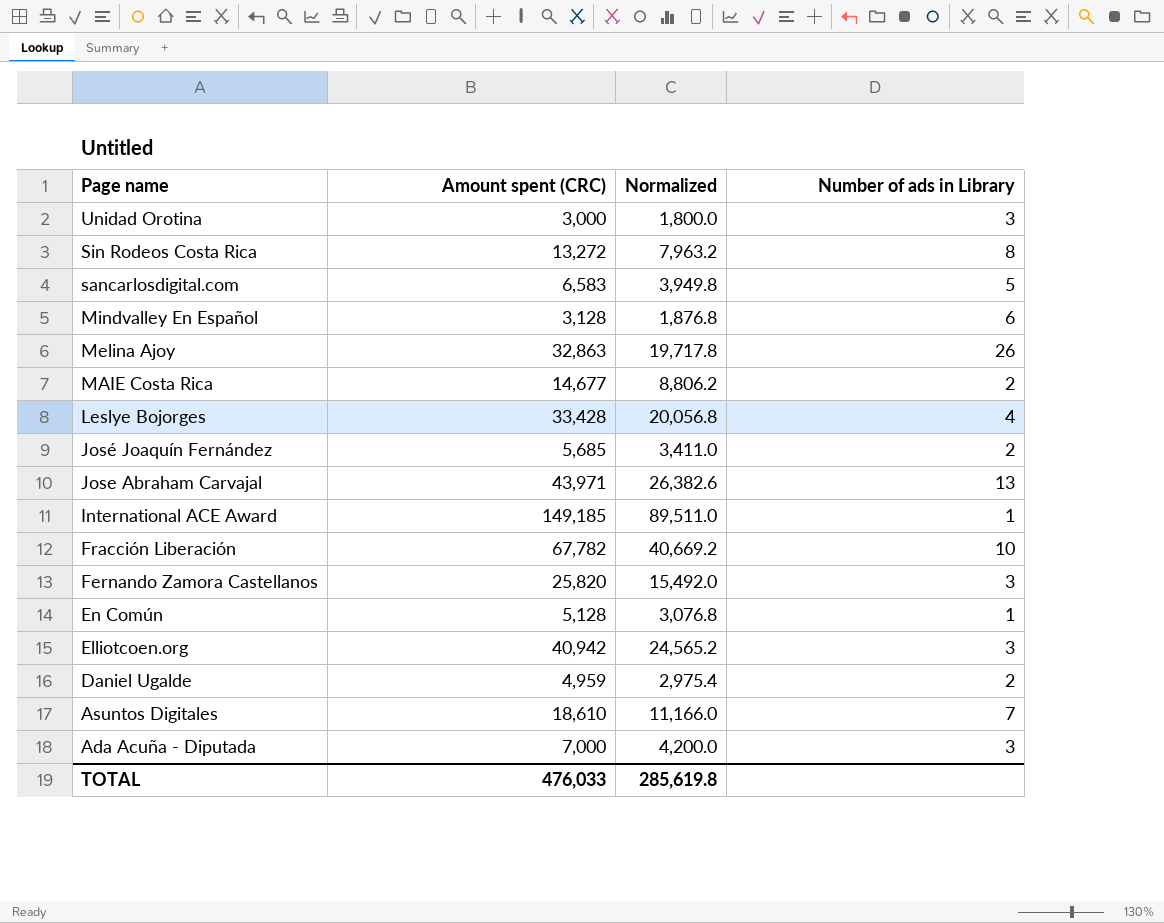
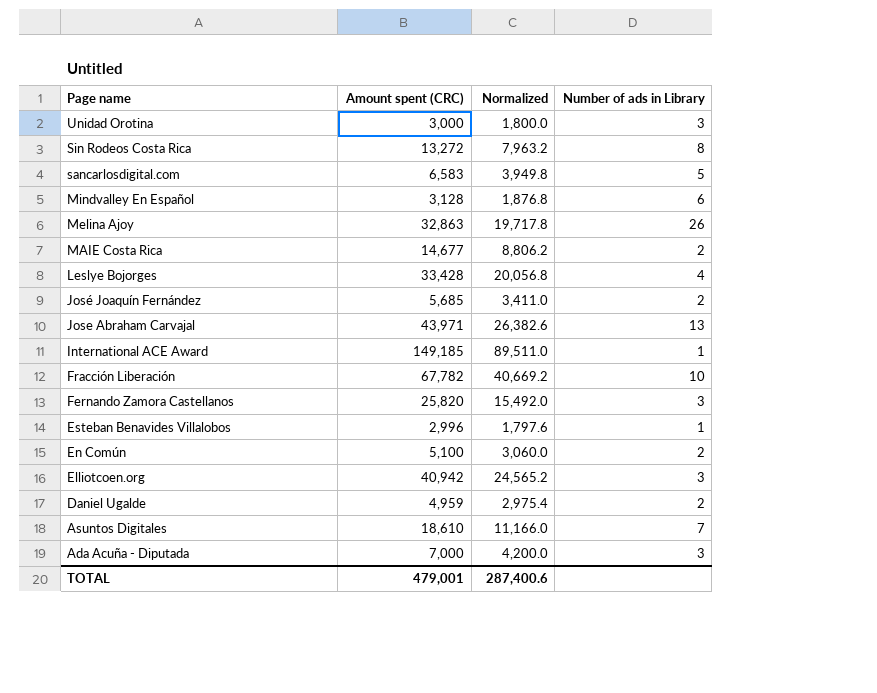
row Esteban Benavides Villalobos: none -> 2,996 | 1,797.6 | 1
En Común | Amount spent (CRC): 5,128 -> 5,100
En Común | Normalized: 3,076.8 -> 3,060.0
En Común | Number of ads in Library: 1 -> 2
TOTAL | Amount spent (CRC): 476,033 -> 479,001
TOTAL | Normalized: 285,619.8 -> 287,400.6

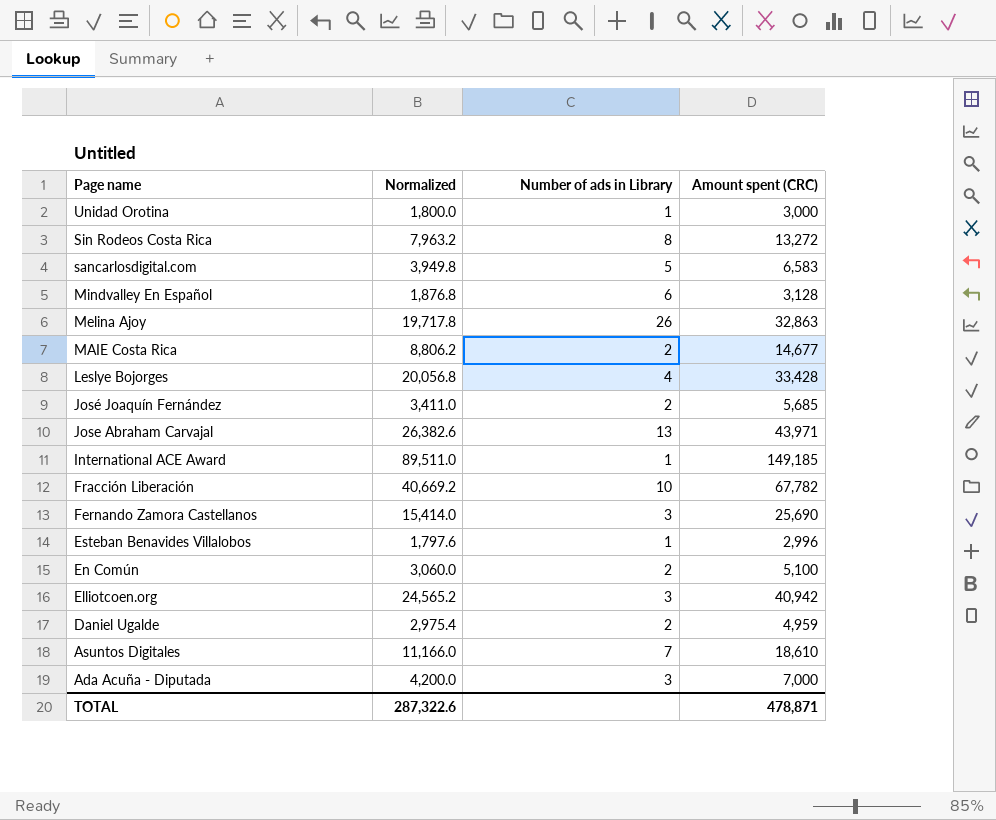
column Amount spent (CRC) | position: 2 -> 4
Unidad Orotina | Number of ads in Library: 3 -> 1
Fernando Zamora Castellanos | Normalized: 15,492.0 -> 15,414.0
Fernando Zamora Castellanos | Amount spent (CRC): 25,820 -> 25,690
TOTAL | Normalized: 287,400.6 -> 287,322.6
TOTAL | Amount spent (CRC): 479,001 -> 478,871

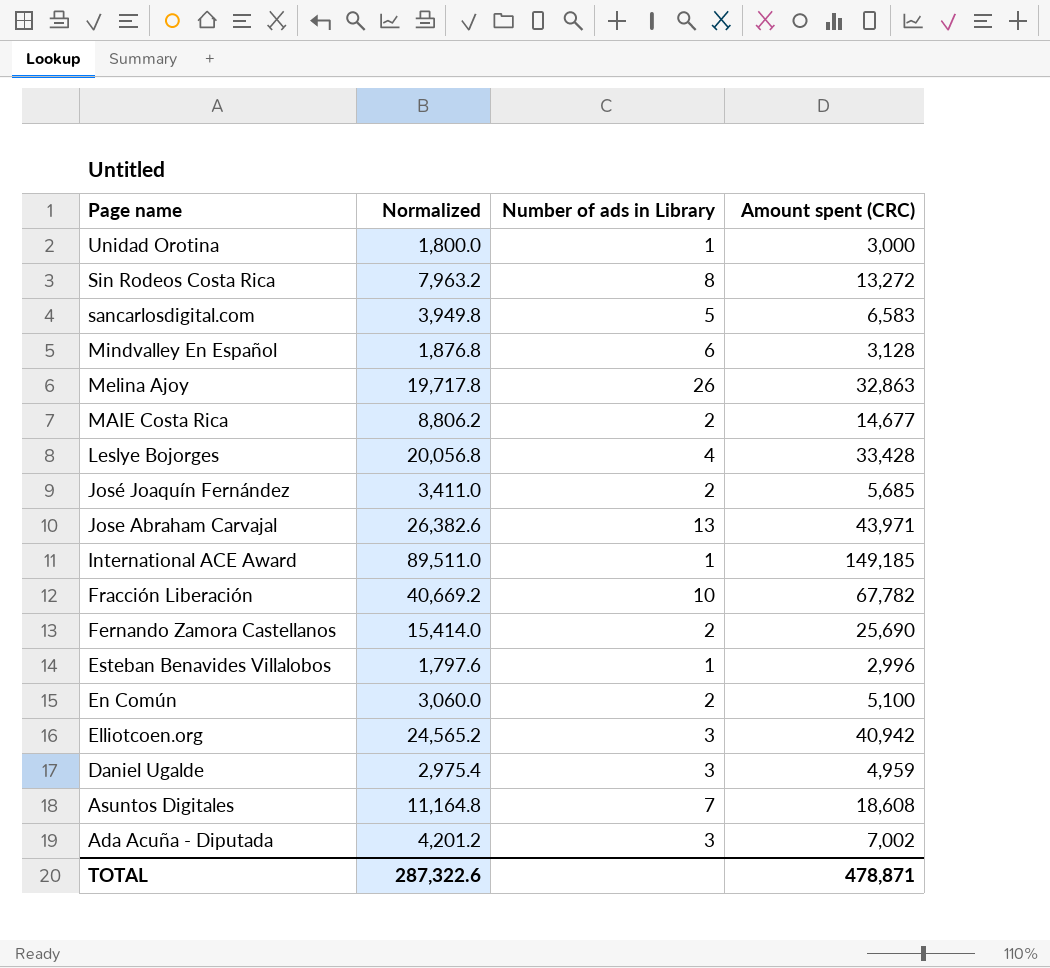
Fernando Zamora Castellanos | Number of ads in Library: 3 -> 2
Daniel Ugalde | Number of ads in Library: 2 -> 3
Asuntos Digitales | Normalized: 11,166.0 -> 11,164.8
Asuntos Digitales | Amount spent (CRC): 18,610 -> 18,608
Ada Acuña - Diputada | Normalized: 4,200.0 -> 4,201.2
Ada Acuña - Diputada | Amount spent (CRC): 7,000 -> 7,002

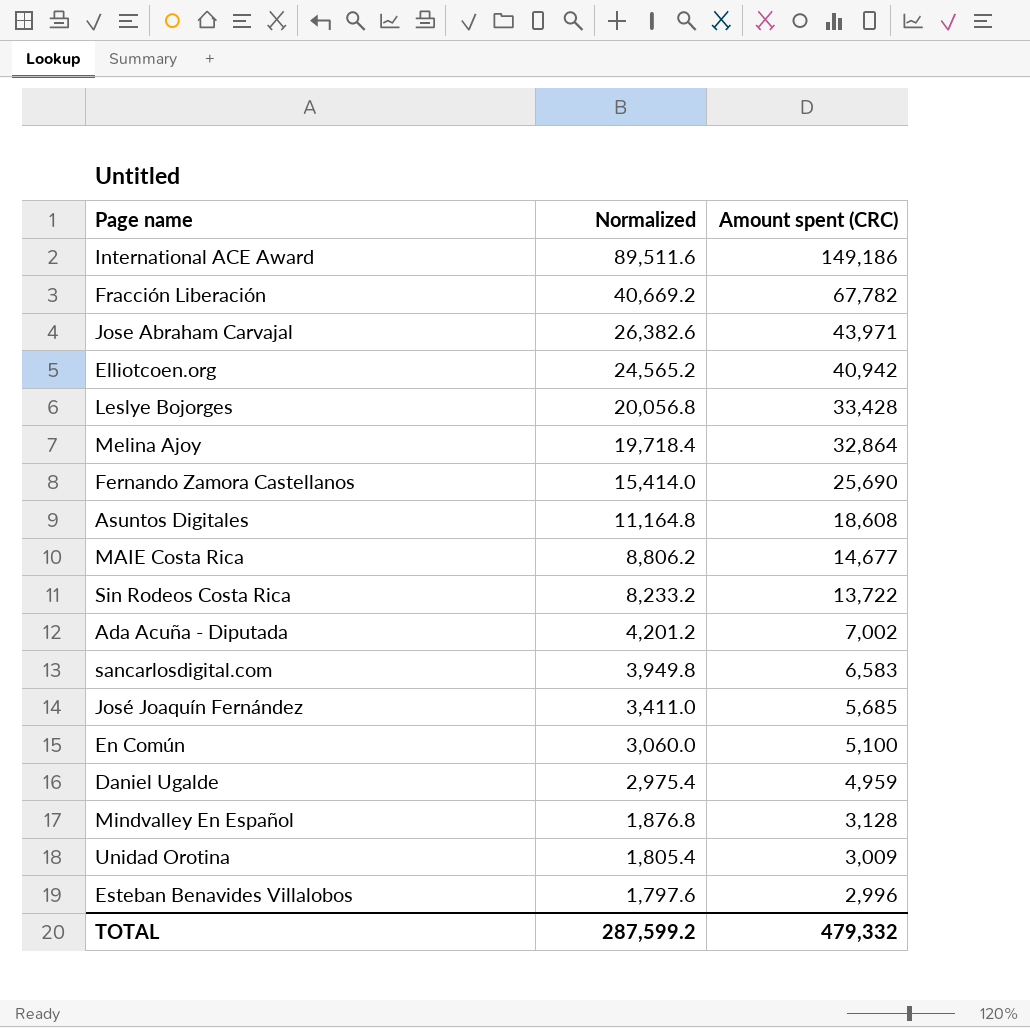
row order: Page name descending -> Normalized descending
column Number of ads in Library | position: 3 -> none
International ACE Award | Normalized: 89,511.0 -> 89,511.6
International ACE Award | Amount spent (CRC): 149,185 -> 149,186
Melina Ajoy | Normalized: 19,717.8 -> 19,718.4
Melina Ajoy | Amount spent (CRC): 32,863 -> 32,864
Sin Rodeos Costa Rica | Normalized: 7,963.2 -> 8,233.2
Sin Rodeos Costa Rica | Amount spent (CRC): 13,272 -> 13,722
Unidad Orotina | Normalized: 1,800.0 -> 1,805.4
Unidad Orotina | Amount spent (CRC): 3,000 -> 3,009
TOTAL | Normalized: 287,322.6 -> 287,599.2
TOTAL | Amount spent (CRC): 478,871 -> 479,332

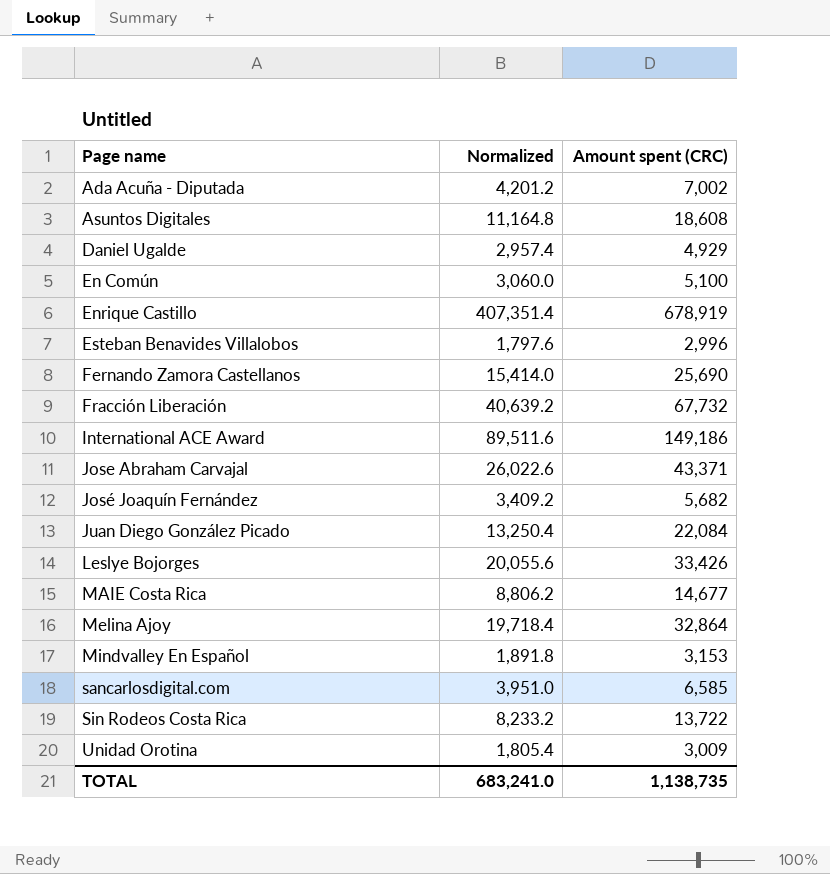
row order: Normalized descending -> Page name ascending
row Elliotcoen.org: 24,565.2 | 40,942 -> none
Daniel Ugalde | Normalized: 2,975.4 -> 2,957.4
Daniel Ugalde | Amount spent (CRC): 4,959 -> 4,929
row Enrique Castillo: none -> 407,351.4 | 678,919
Fracción Liberación | Normalized: 40,669.2 -> 40,639.2
Fracción Liberación | Amount spent (CRC): 67,782 -> 67,732
Jose Abraham Carvajal | Normalized: 26,382.6 -> 26,022.6
Jose Abraham Carvajal | Amount spent (CRC): 43,971 -> 43,371
José Joaquín Fernández | Normalized: 3,411.0 -> 3,409.2
José Joaquín Fernández | Amount spent (CRC): 5,685 -> 5,682
row Juan Diego González Picado: none -> 13,250.4 | 22,084
Leslye Bojorges | Normalized: 20,056.8 -> 20,055.6
Leslye Bojorges | Amount spent (CRC): 33,428 -> 33,426
Mindvalley En Español | Normalized: 1,876.8 -> 1,891.8
Mindvalley En Español | Amount spent (CRC): 3,128 -> 3,153
sancarlosdigital.com | Normalized: 3,949.8 -> 3,951.0
sancarlosdigital.com | Amount spent (CRC): 6,583 -> 6,585
TOTAL | Normalized: 287,599.2 -> 683,241.0
TOTAL | Amount spent (CRC): 479,332 -> 1,138,735

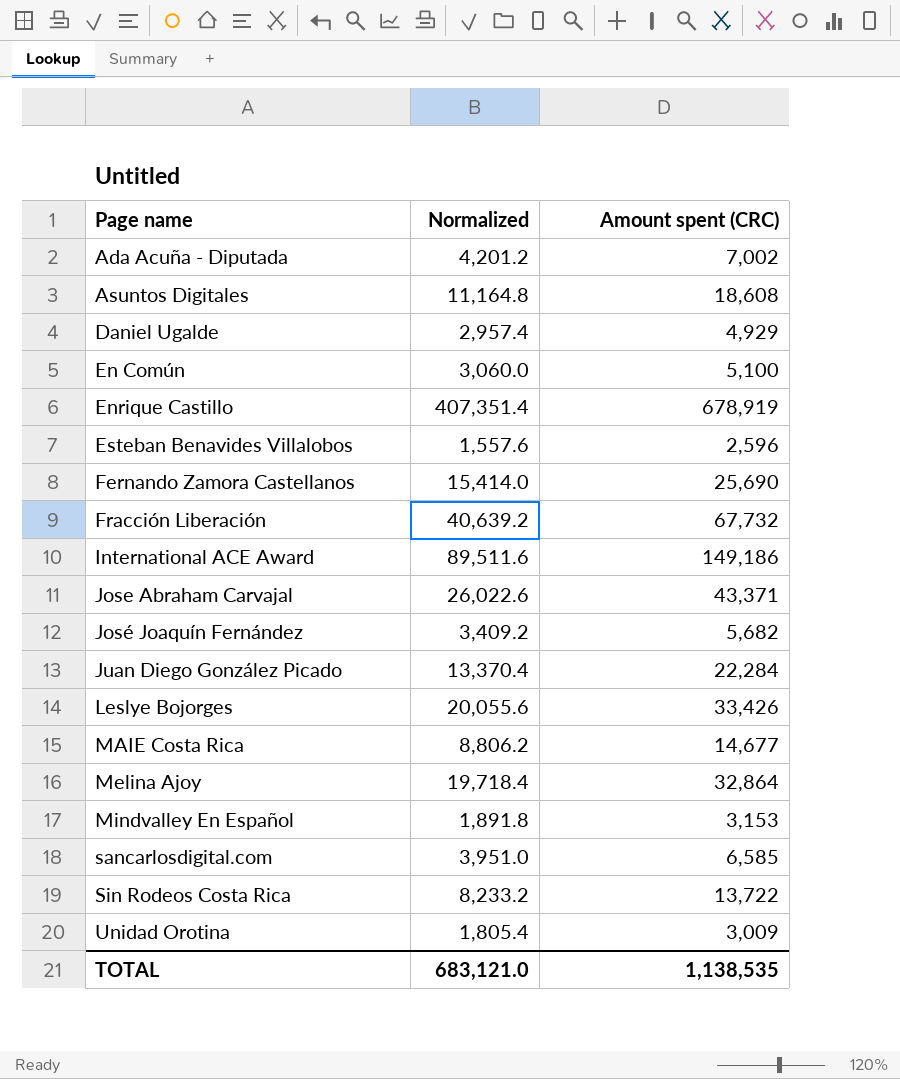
Esteban Benavides Villalobos | Normalized: 1,797.6 -> 1,557.6
Esteban Benavides Villalobos | Amount spent (CRC): 2,996 -> 2,596
Juan Diego González Picado | Normalized: 13,250.4 -> 13,370.4
Juan Diego González Picado | Amount spent (CRC): 22,084 -> 22,284
TOTAL | Normalized: 683,241.0 -> 683,121.0
TOTAL | Amount spent (CRC): 1,138,735 -> 1,138,535

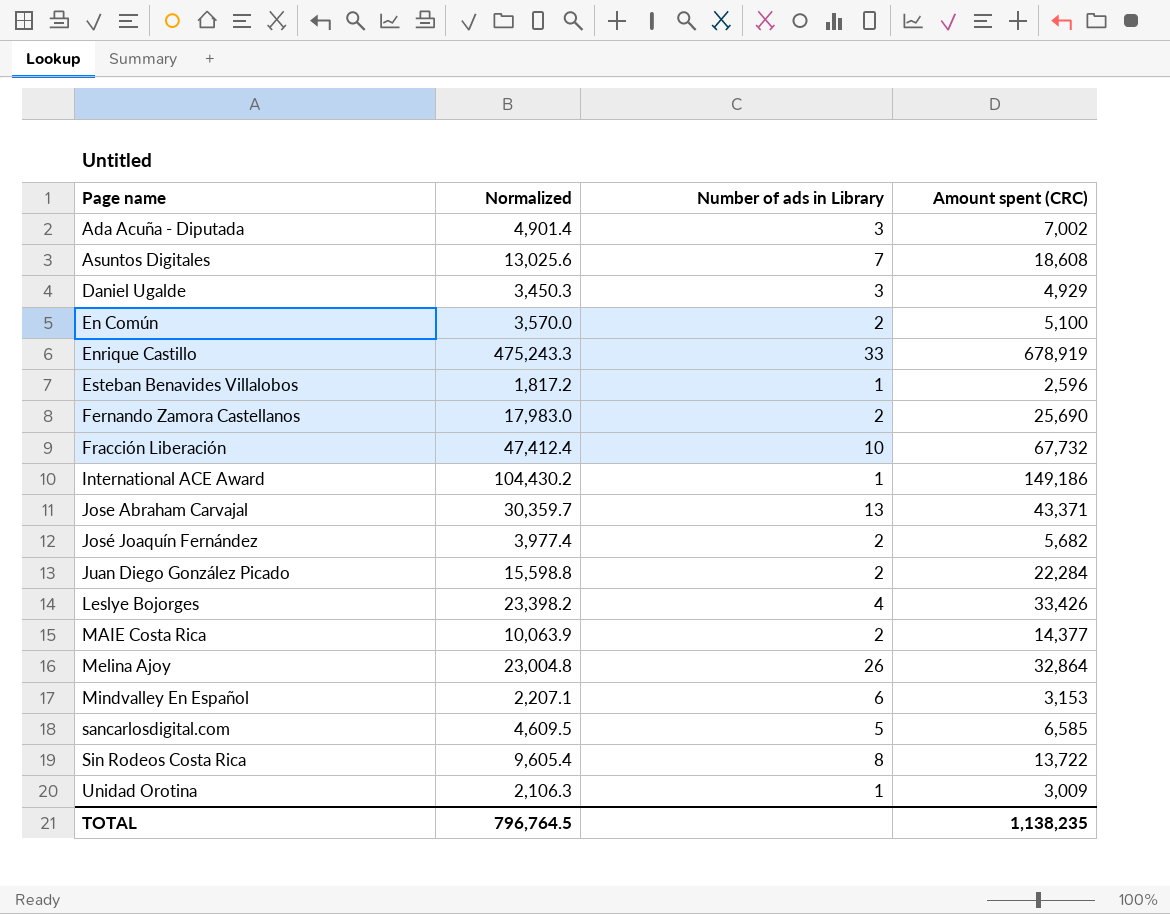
column Normalized | formula: [Amount spent (CRC)] * 0.6 -> [Amount spent (CRC)] * 0.7
column Number of ads in Library | position: none -> 3
MAIE Costa Rica | Amount spent (CRC): 14,677 -> 14,377
TOTAL | Normalized: 683,121.0 -> 796,764.5
TOTAL | Amount spent (CRC): 1,138,535 -> 1,138,235

